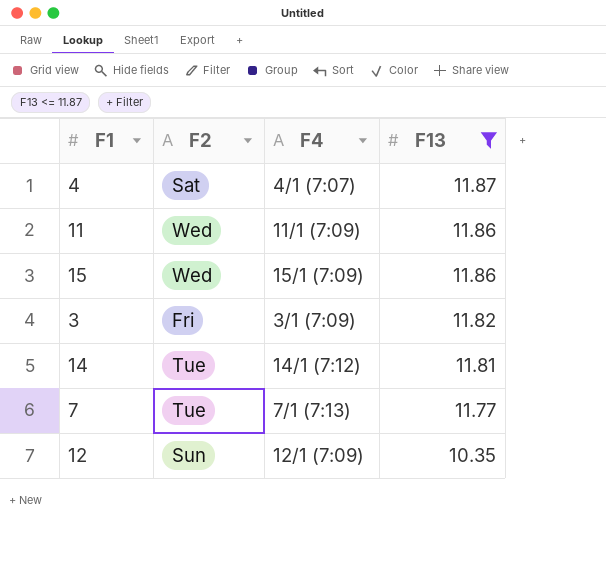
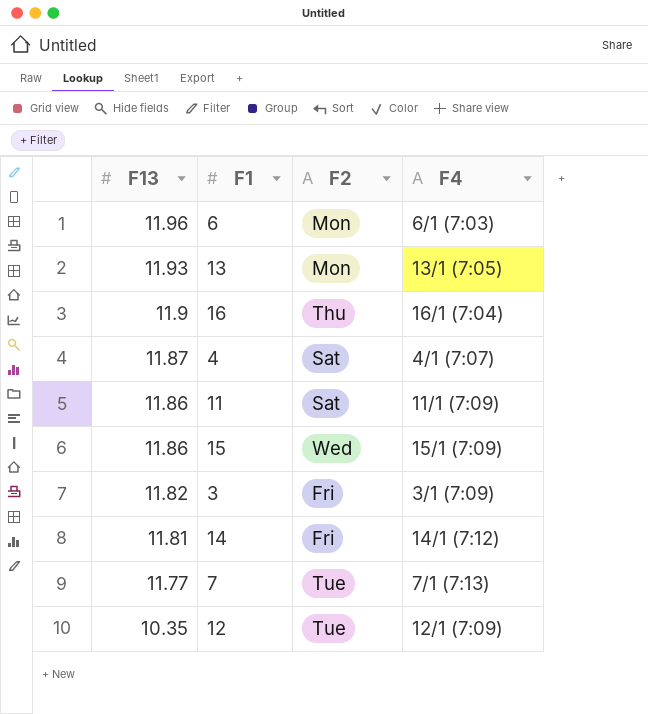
filter: F13 <= 11.87 -> none
column F13 | position: 4 -> 1
11 | F2: Wed -> Sat
14 | F2: Tue -> Fri
12 | F2: Sun -> Tue

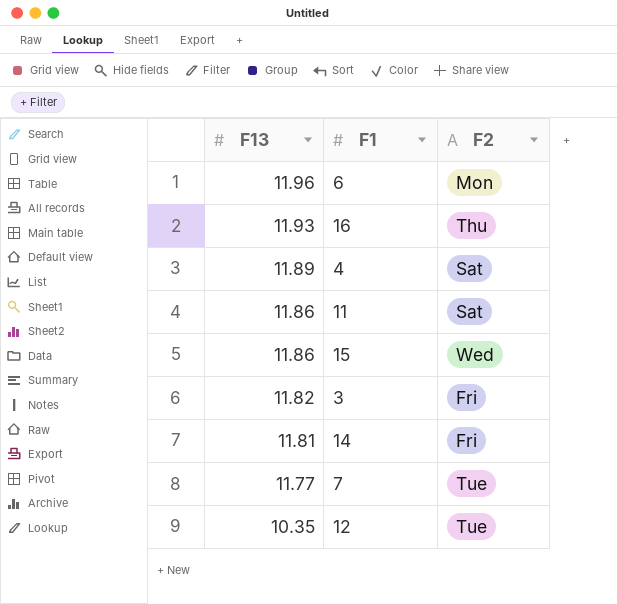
column F4 | position: 4 -> none
row 13: 11.93 | Mon | 13/1 (7:05) -> none
16 | F13: 11.9 -> 11.93
4 | F13: 11.87 -> 11.89

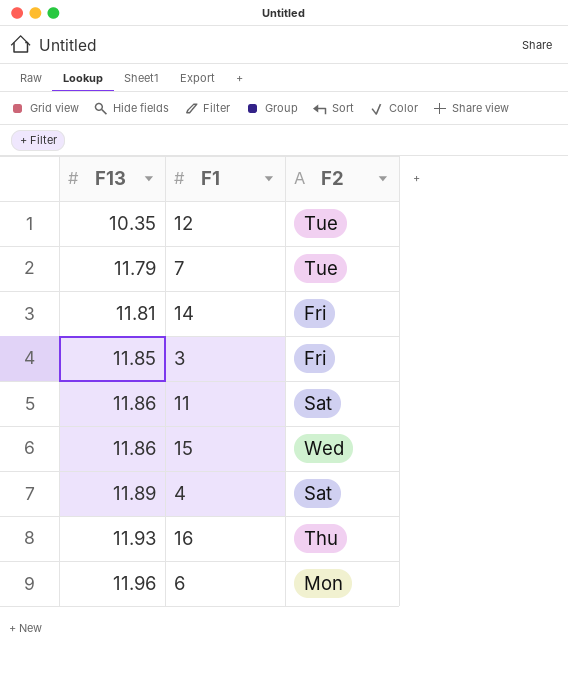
row order: F13 descending -> F13 ascending
7 | F13: 11.77 -> 11.79
3 | F13: 11.82 -> 11.85

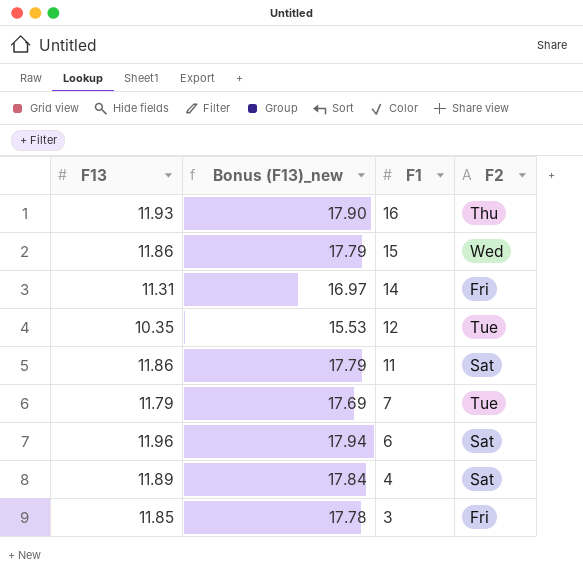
row order: F13 ascending -> F1 descending
column Bonus (F13)_new | formula: none -> [F13] * 1.5
14 | F13: 11.81 -> 11.31
6 | F2: Mon -> Sat

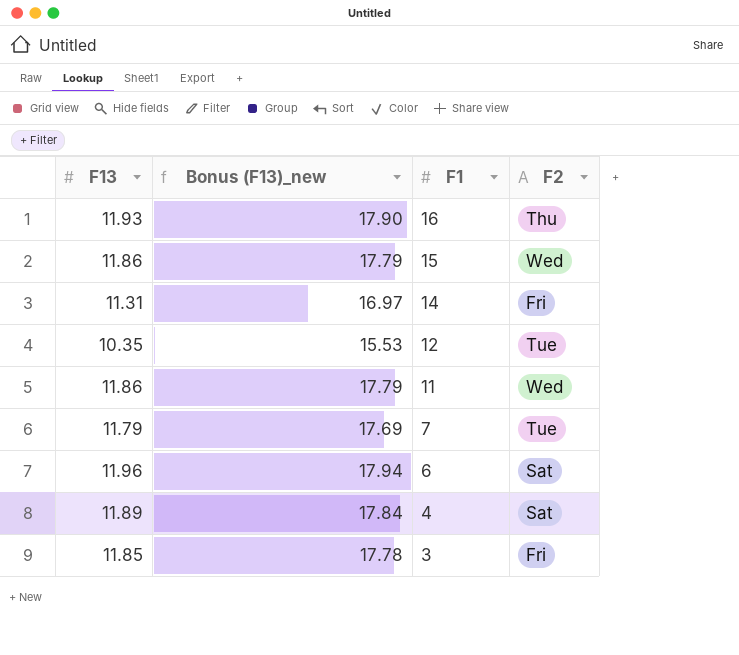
11 | F2: Sat -> Wed

